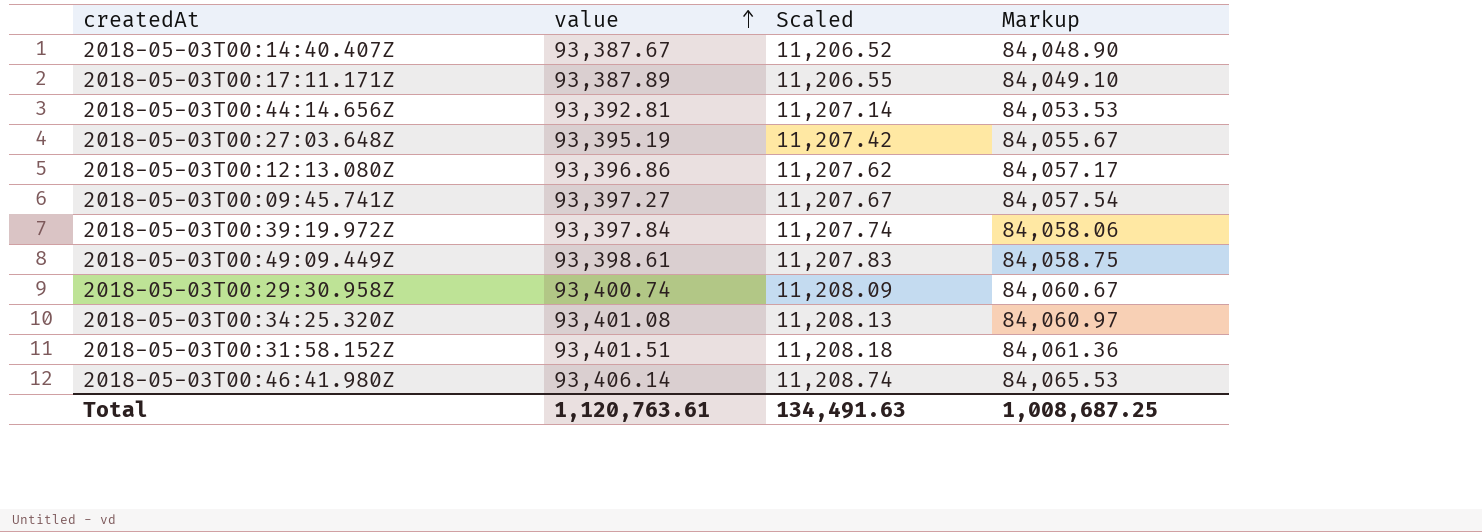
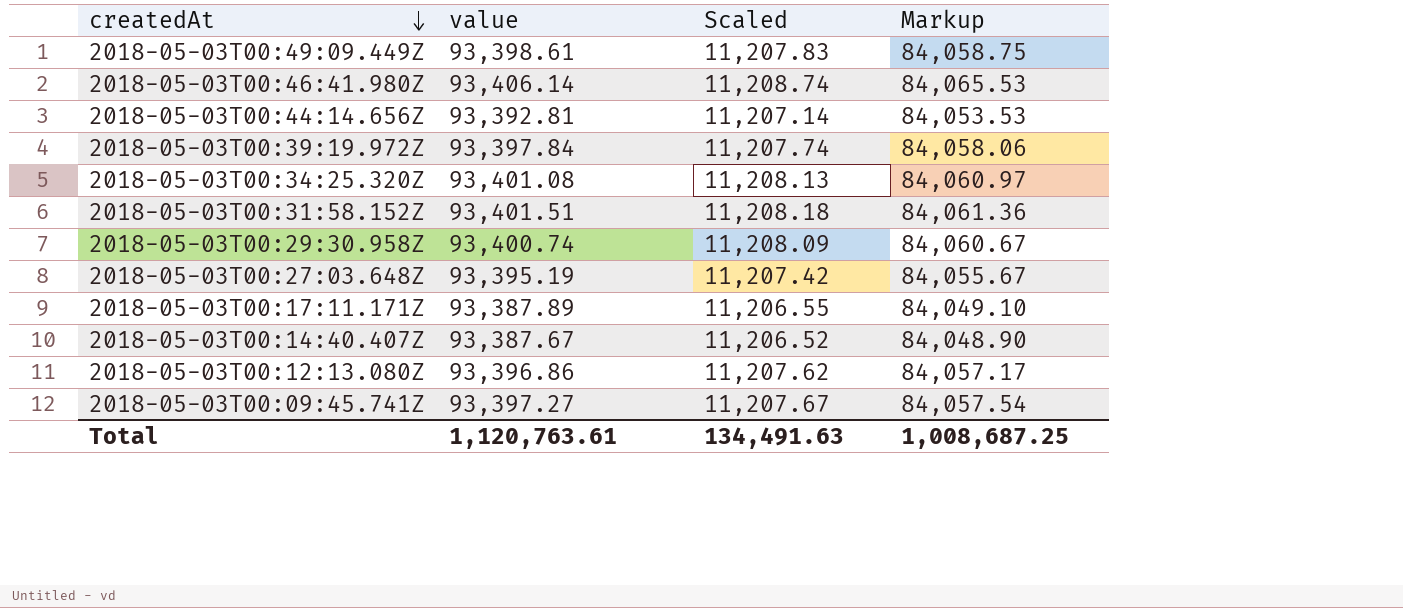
row order: value ascending -> createdAt descending

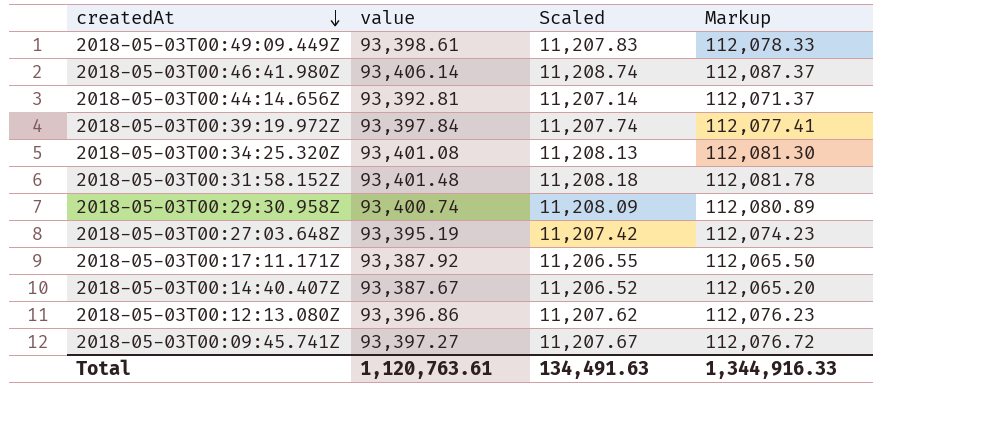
column Markup | formula: [value] * 0.9 -> [value] * 1.2
2018-05-03T00:31:58.152Z | value: 93,401.51 -> 93,401.48
2018-05-03T00:17:11.171Z | value: 93,387.89 -> 93,387.92
Total | Markup: 1,008,687.25 -> 1,344,916.33

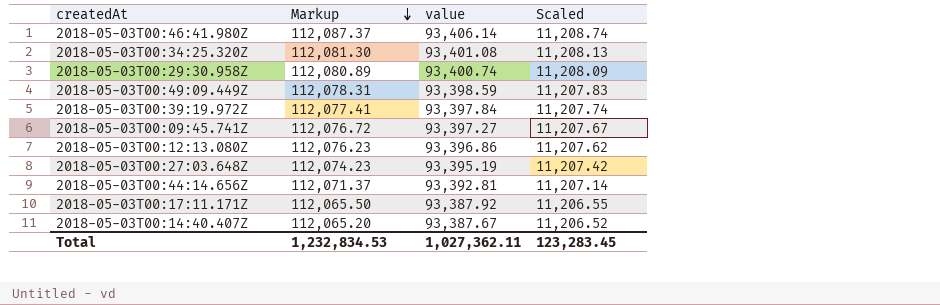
row order: createdAt descending -> Markup descending
column Markup | position: 4 -> 2
row 2018-05-03T00:31:58.152Z: 93,401.48 | 11,208.18 | 112,081.78 -> none
2018-05-03T00:49:09.449Z | Markup: 112,078.33 -> 112,078.31
2018-05-03T00:49:09.449Z | value: 93,398.61 -> 93,398.59
Total | Markup: 1,344,916.33 -> 1,232,834.53
Total | value: 1,120,763.61 -> 1,027,362.11
Total | Scaled: 134,491.63 -> 123,283.45

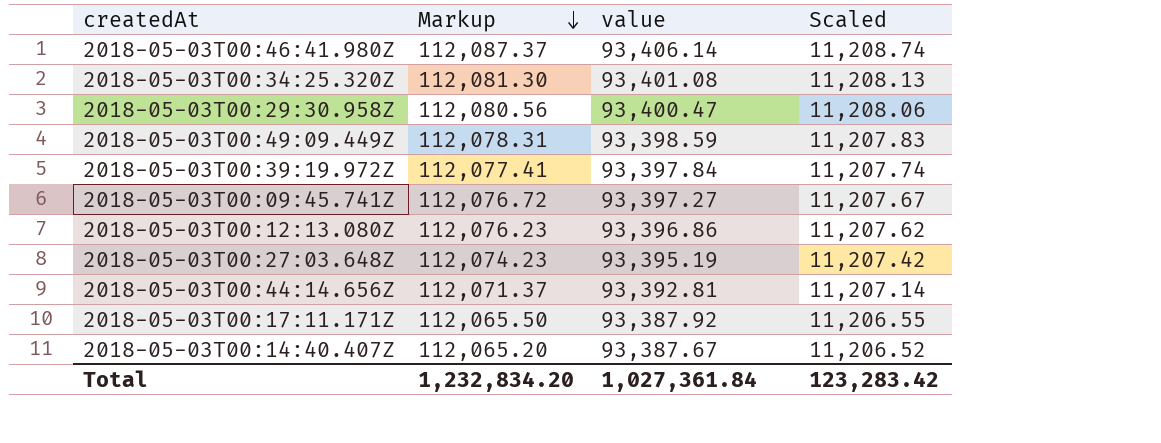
2018-05-03T00:29:30.958Z | Markup: 112,080.89 -> 112,080.56
2018-05-03T00:29:30.958Z | value: 93,400.74 -> 93,400.47
2018-05-03T00:29:30.958Z | Scaled: 11,208.09 -> 11,208.06
Total | Markup: 1,232,834.53 -> 1,232,834.20
Total | value: 1,027,362.11 -> 1,027,361.84
Total | Scaled: 123,283.45 -> 123,283.42

